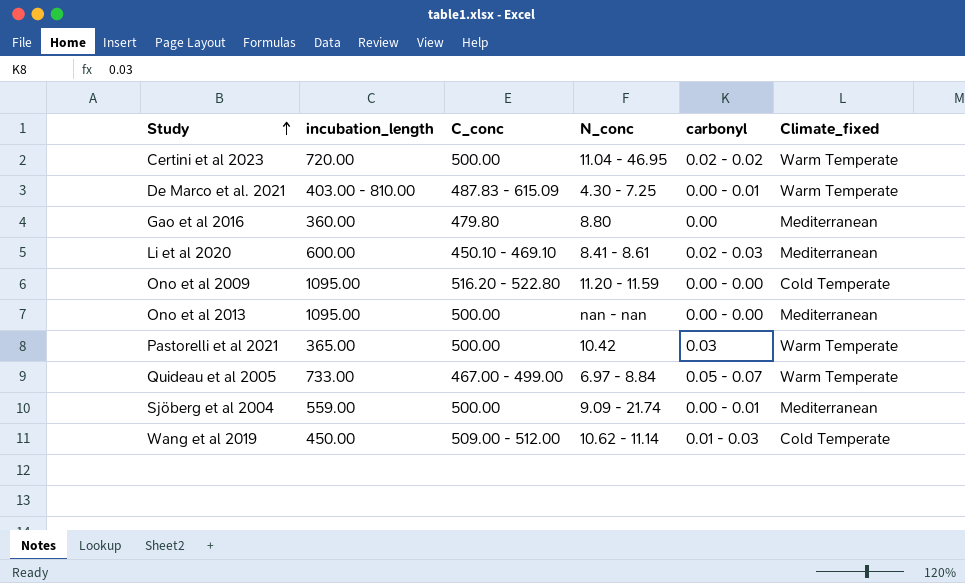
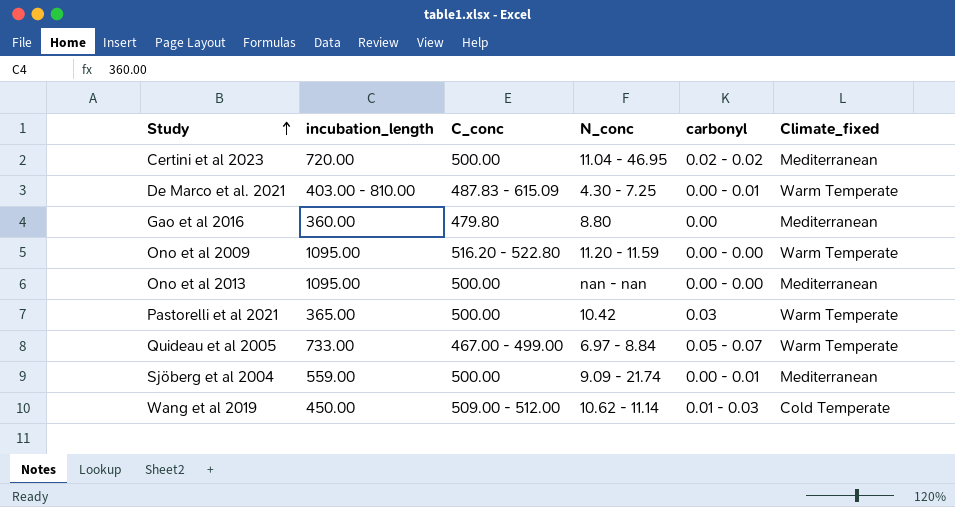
row Li et al 2020: 600.00 | 450.10 - 469.10 | 8.41 - 8.61 | 0.02 - 0.03 | Mediterranean -> none
Certini et al 2023 | Climate_fixed: Warm Temperate -> Mediterranean
Ono et al 2009 | Climate_fixed: Cold Temperate -> Warm Temperate

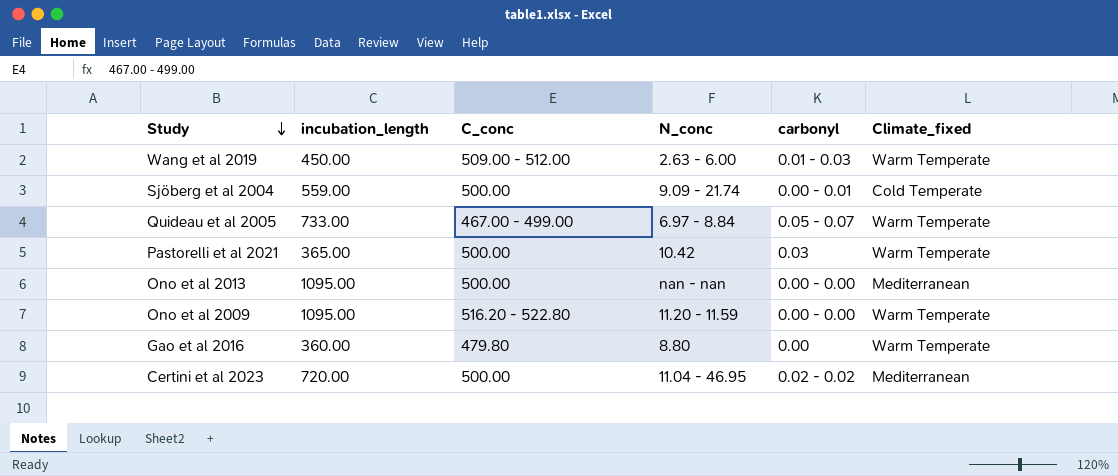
row order: Study ascending -> Study descending
row De Marco et al. 2021: 403.00 - 810.00 | 487.83 - 615.09 | 4.30 - 7.25 | 0.00 - 0.01 | Warm Temperate -> none
Wang et al 2019 | N_conc: 10.62 - 11.14 -> 2.63 - 6.00
Wang et al 2019 | Climate_fixed: Cold Temperate -> Warm Temperate
Sjöberg et al 2004 | Climate_fixed: Mediterranean -> Cold Temperate
Gao et al 2016 | Climate_fixed: Mediterranean -> Warm Temperate

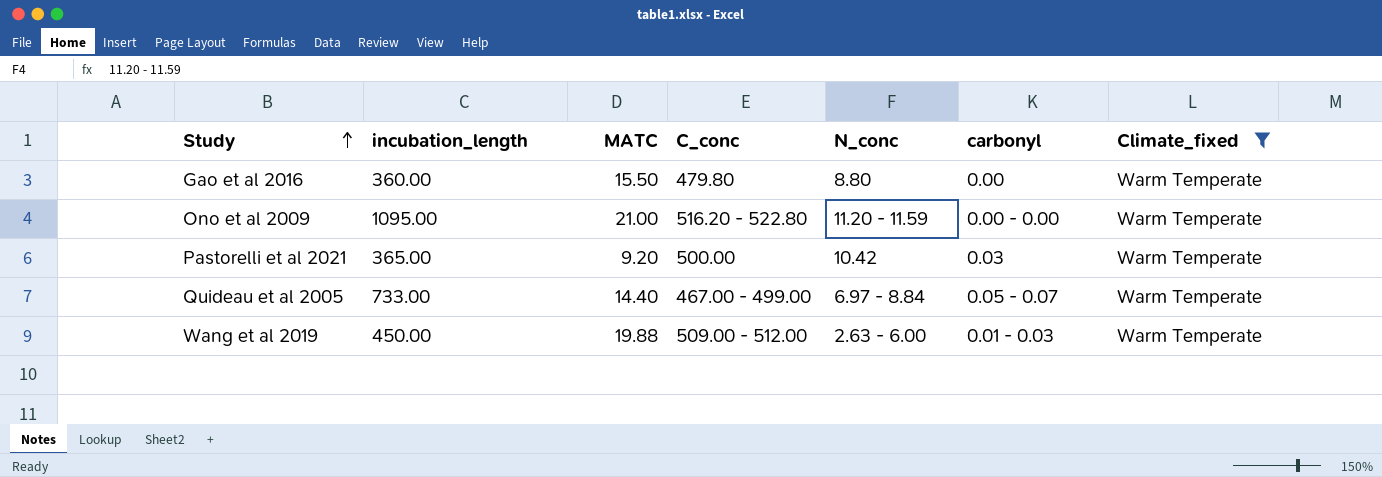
filter: none -> Climate_fixed = Warm Temperate
row order: Study descending -> Study ascending
column MATC | position: none -> 3

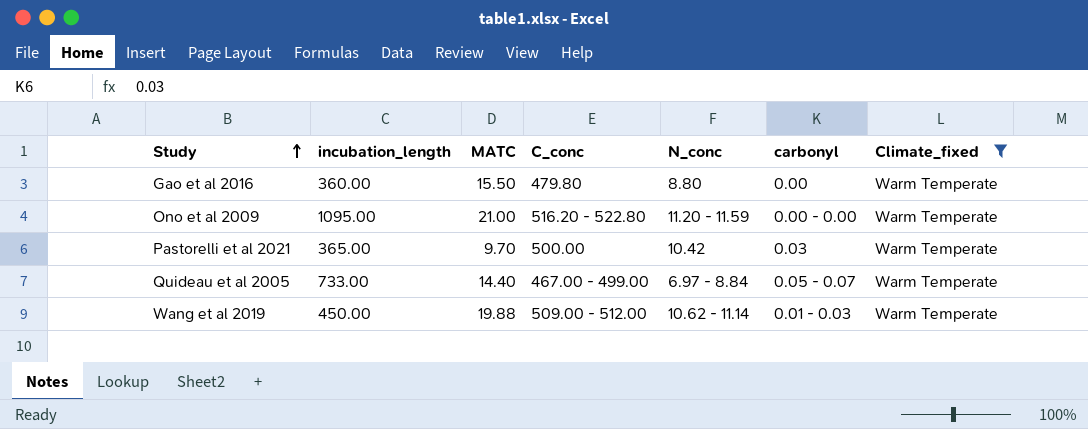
Pastorelli et al 2021 | MATC: 9.20 -> 9.70
Wang et al 2019 | N_conc: 2.63 - 6.00 -> 10.62 - 11.14

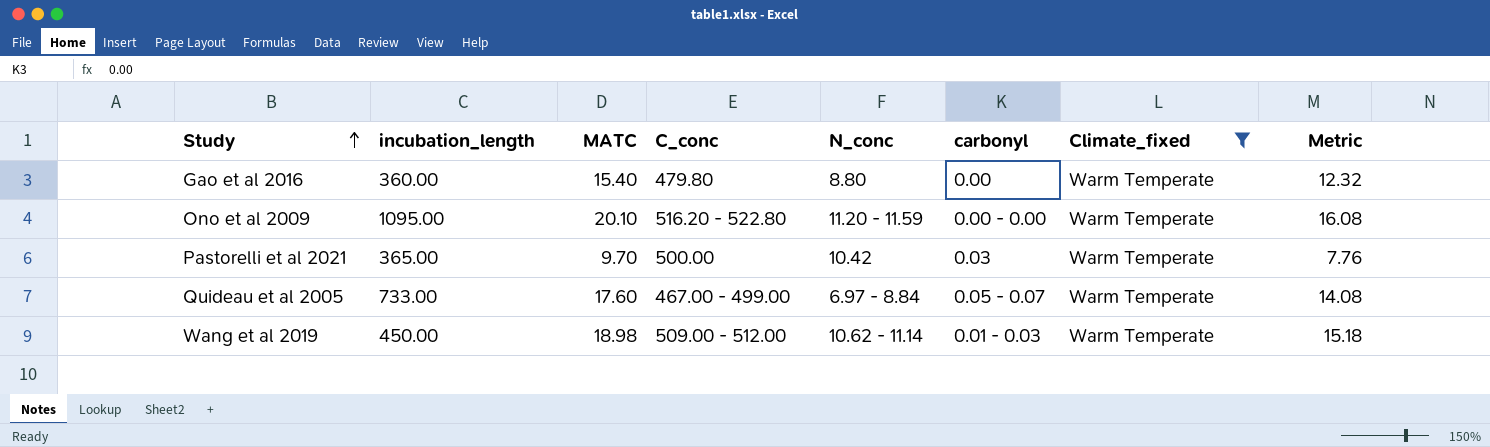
column Metric | formula: none -> [MATC] * 0.8
Gao et al 2016 | MATC: 15.50 -> 15.40
Ono et al 2009 | MATC: 21.00 -> 20.10
Quideau et al 2005 | MATC: 14.40 -> 17.60
Wang et al 2019 | MATC: 19.88 -> 18.98

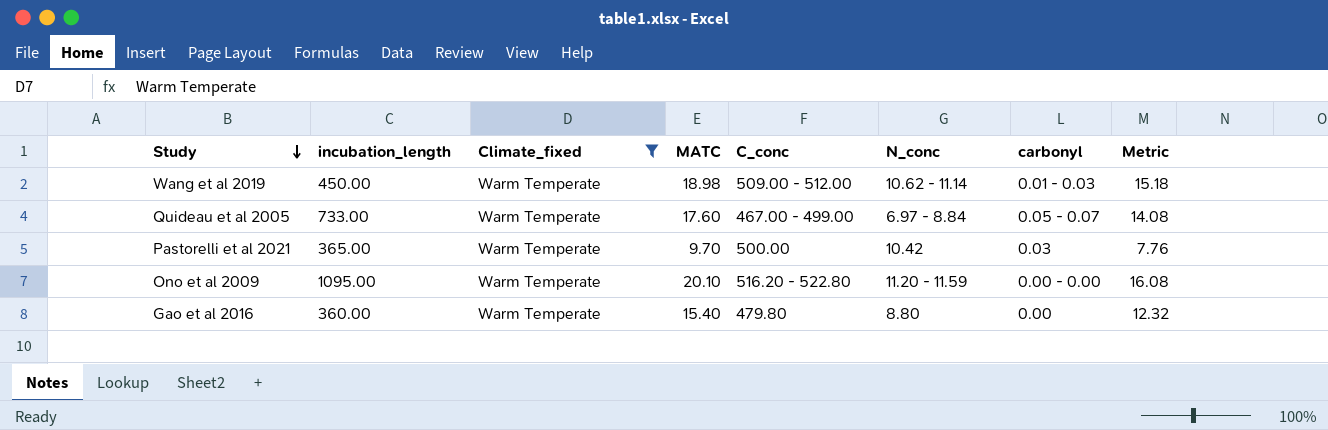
row order: Study ascending -> Study descending
column Climate_fixed | position: 7 -> 3

